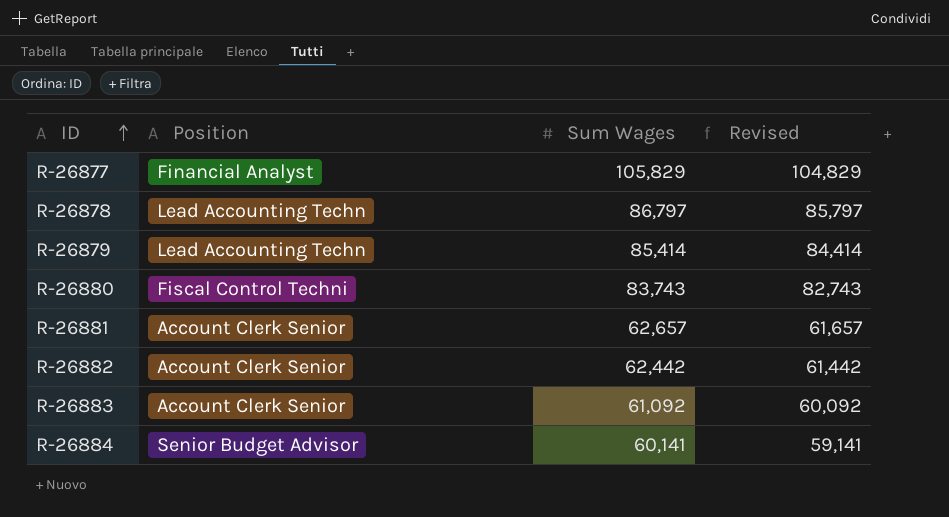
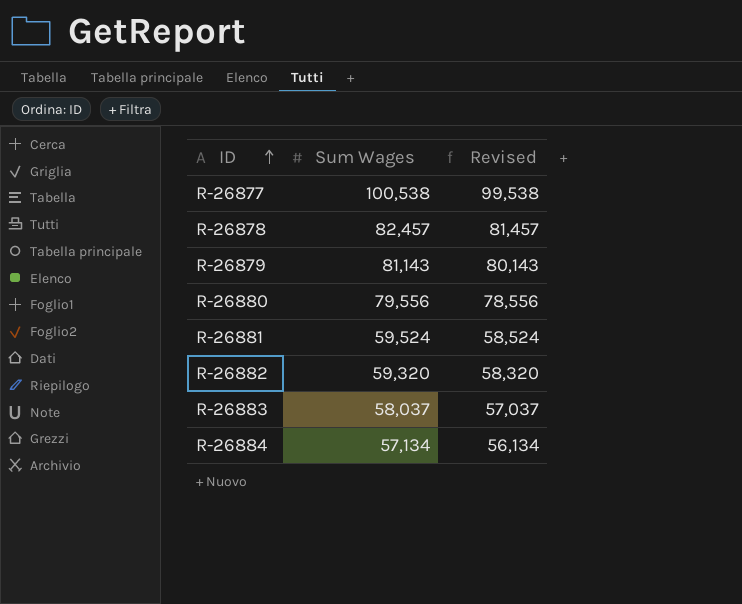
column Position | position: 2 -> none
R-26877 | Sum Wages: 105,829 -> 100,538
R-26877 | Revised: 104,829 -> 99,538
R-26878 | Sum Wages: 86,797 -> 82,457
R-26878 | Revised: 85,797 -> 81,457
R-26879 | Sum Wages: 85,414 -> 81,143
R-26879 | Revised: 84,414 -> 80,143
R-26880 | Sum Wages: 83,743 -> 79,556
R-26880 | Revised: 82,743 -> 78,556
R-26881 | Sum Wages: 62,657 -> 59,524
R-26881 | Revised: 61,657 -> 58,524
R-26882 | Sum Wages: 62,442 -> 59,320
R-26882 | Revised: 61,442 -> 58,320
R-26883 | Sum Wages: 61,092 -> 58,037
R-26883 | Revised: 60,092 -> 57,037
R-26884 | Sum Wages: 60,141 -> 57,134
R-26884 | Revised: 59,141 -> 56,134

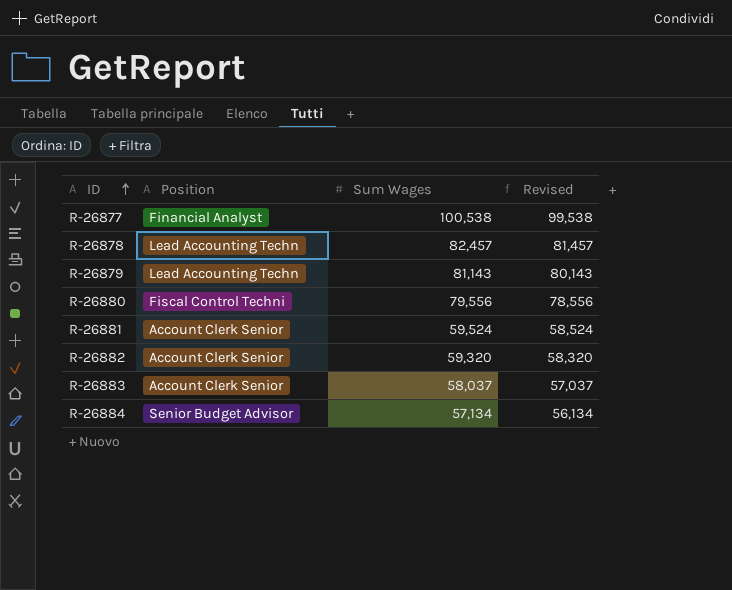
column Position | position: none -> 2

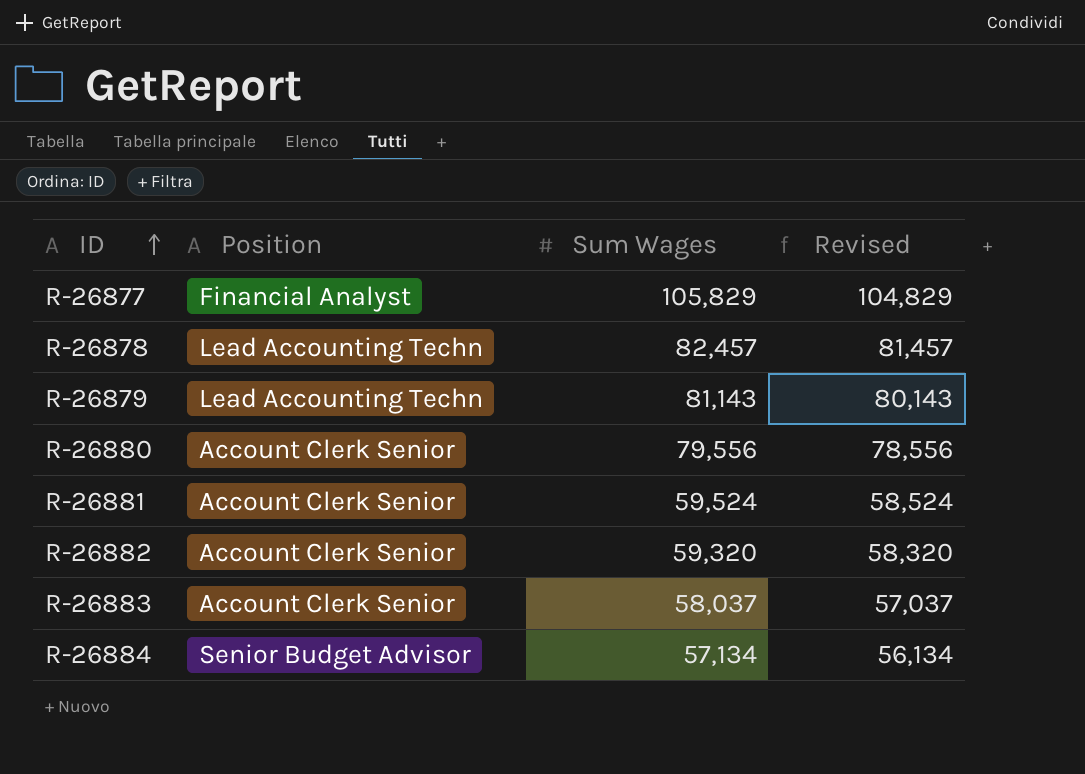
R-26877 | Sum Wages: 100,538 -> 105,829
R-26877 | Revised: 99,538 -> 104,829
R-26880 | Position: Fiscal Control Techni -> Account Clerk Senior

